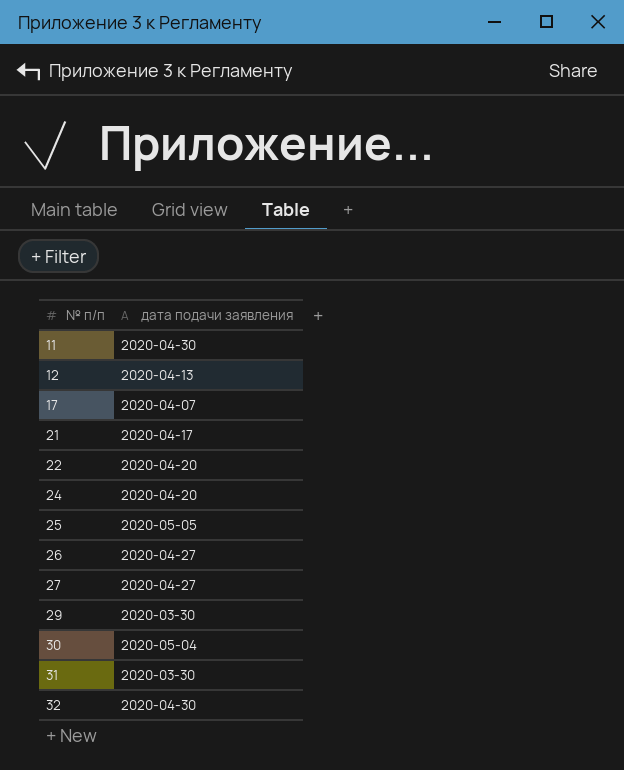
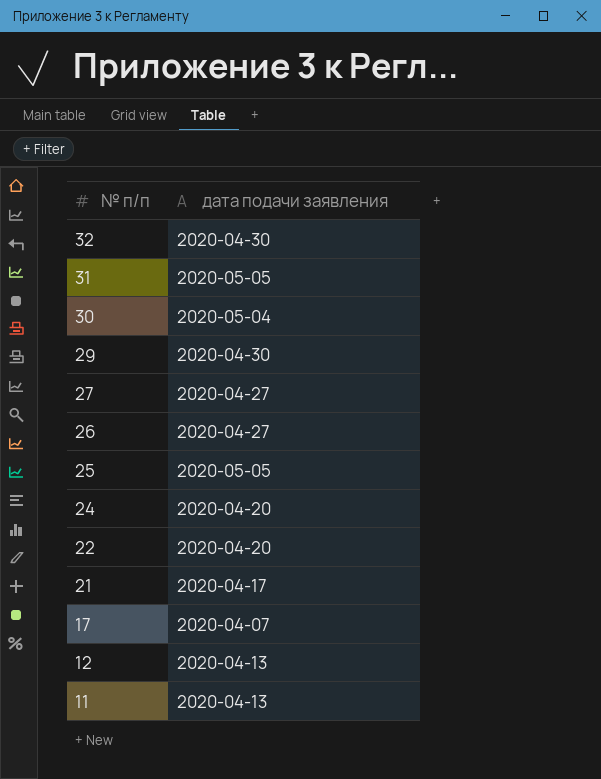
row order: № п/п ascending -> № п/п descending
31 | дата подачи заявления: 2020-03-30 -> 2020-05-05
29 | дата подачи заявления: 2020-03-30 -> 2020-04-30
11 | дата подачи заявления: 2020-04-30 -> 2020-04-13

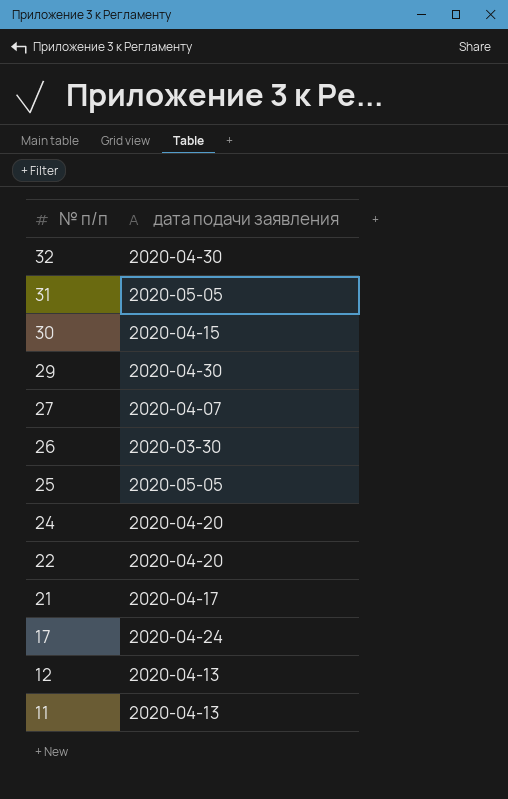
30 | дата подачи заявления: 2020-05-04 -> 2020-04-15
27 | дата подачи заявления: 2020-04-27 -> 2020-04-07
26 | дата подачи заявления: 2020-04-27 -> 2020-03-30
17 | дата подачи заявления: 2020-04-07 -> 2020-04-24

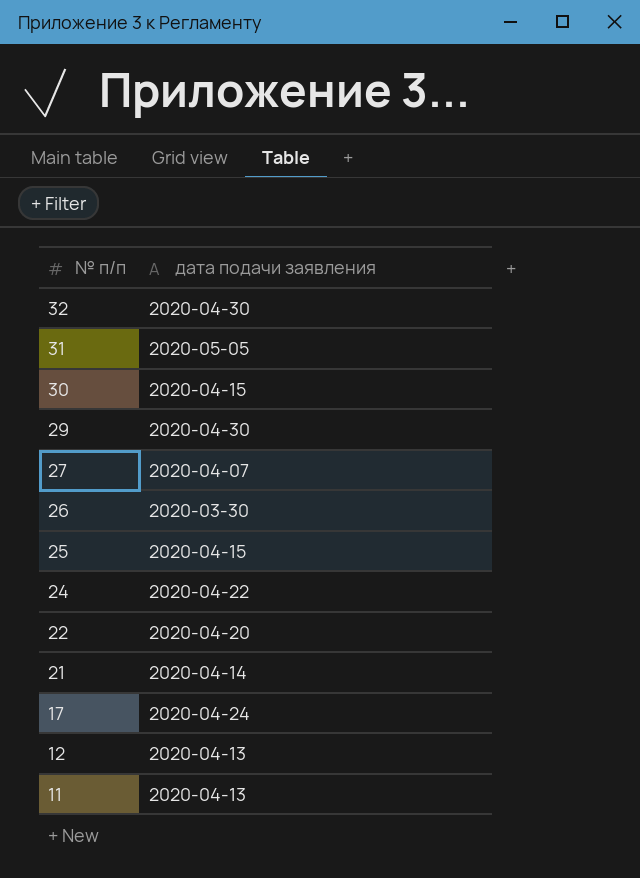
25 | дата подачи заявления: 2020-05-05 -> 2020-04-15
24 | дата подачи заявления: 2020-04-20 -> 2020-04-22
21 | дата подачи заявления: 2020-04-17 -> 2020-04-14

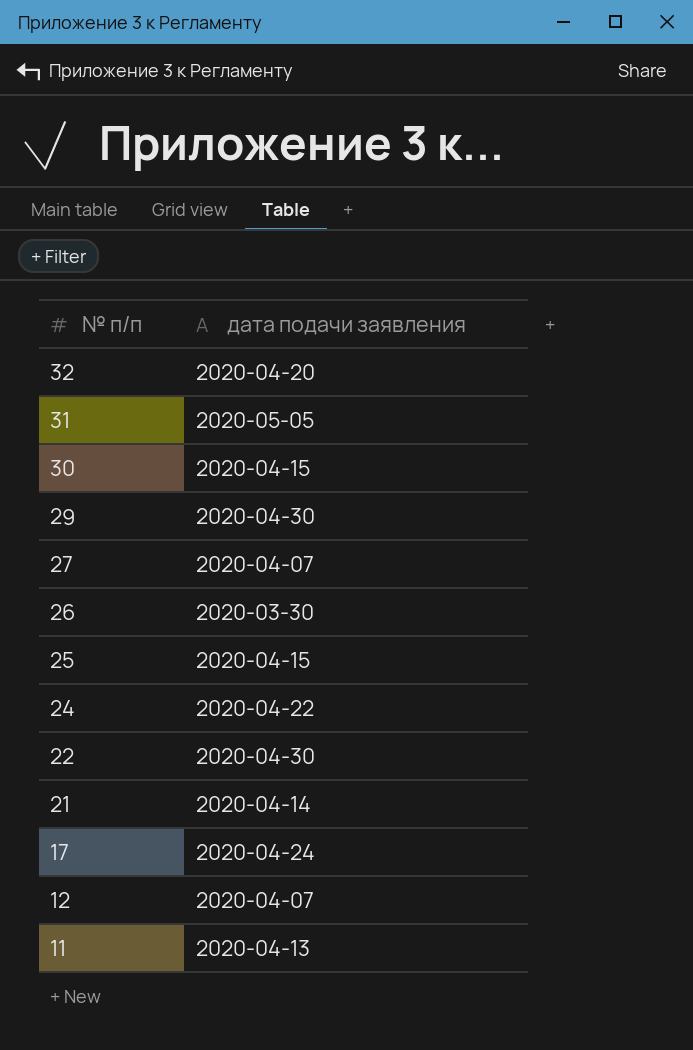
32 | дата подачи заявления: 2020-04-30 -> 2020-04-20
22 | дата подачи заявления: 2020-04-20 -> 2020-04-30
12 | дата подачи заявления: 2020-04-13 -> 2020-04-07

